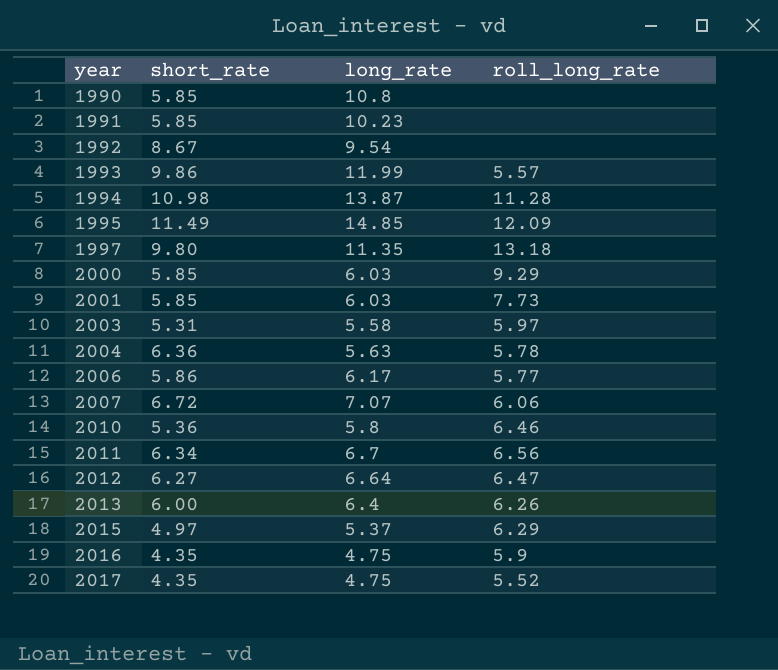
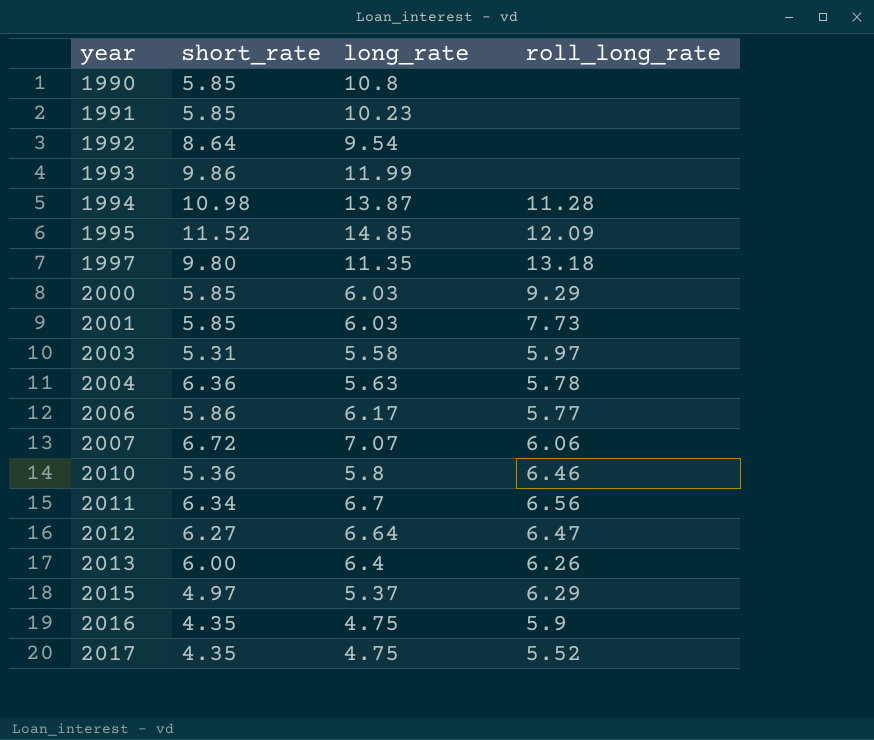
1992 | short_rate: 8.67 -> 8.64
1993 | roll_long_rate: 5.57 -> none
1995 | short_rate: 11.49 -> 11.52

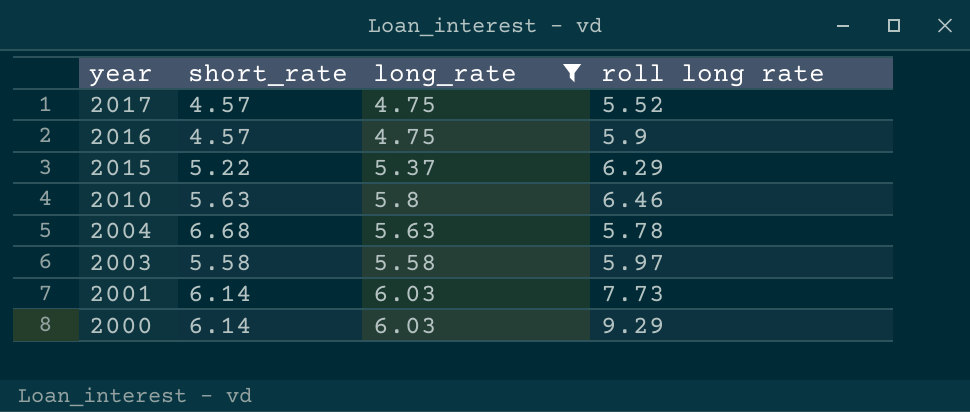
filter: none -> long_rate <= 6.03
row order: year ascending -> year descending
column name: roll_long_rate -> roll long rate
2017 | short_rate: 4.35 -> 4.57
2016 | short_rate: 4.35 -> 4.57
2015 | short_rate: 4.97 -> 5.22
2010 | short_rate: 5.36 -> 5.63
2004 | short_rate: 6.36 -> 6.68
2003 | short_rate: 5.31 -> 5.58
2001 | short_rate: 5.85 -> 6.14
2000 | short_rate: 5.85 -> 6.14

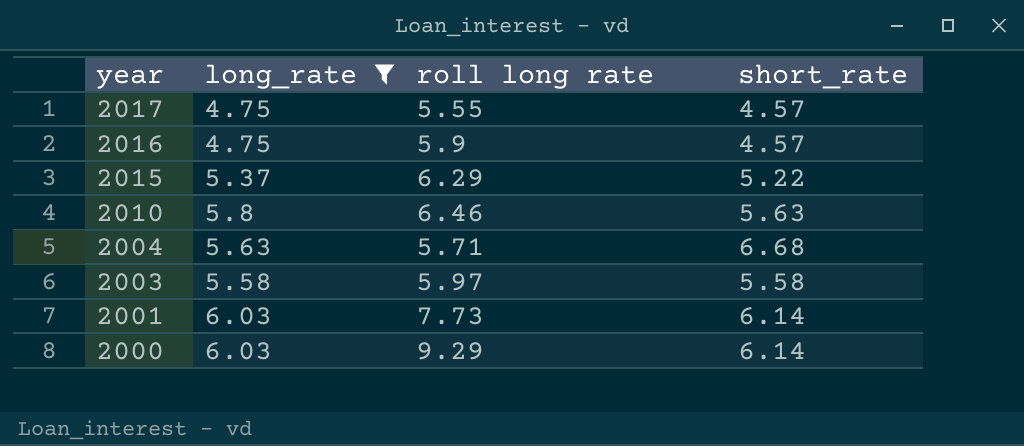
column short_rate | position: 2 -> 4
2017 | roll long rate: 5.52 -> 5.55
2004 | roll long rate: 5.78 -> 5.71

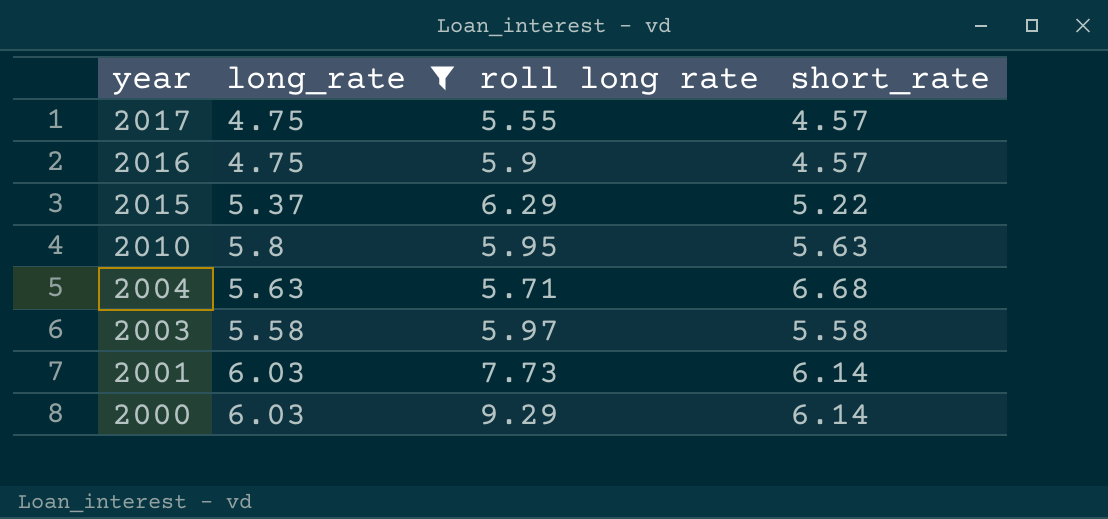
2010 | roll long rate: 6.46 -> 5.95

